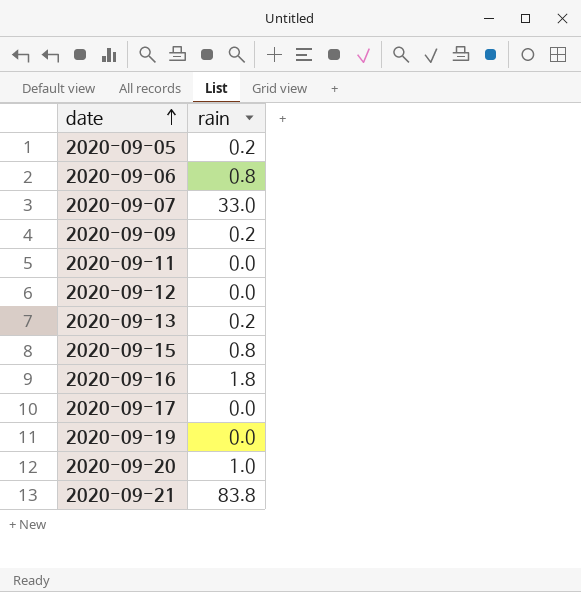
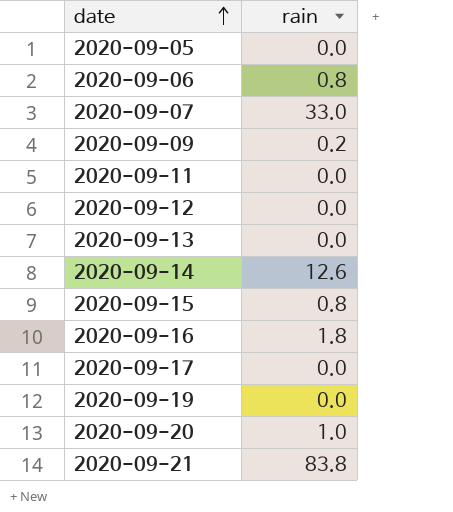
2020-09-05 | rain: 0.2 -> 0.0
2020-09-13 | rain: 0.2 -> 0.0
row 2020-09-14: none -> 12.6

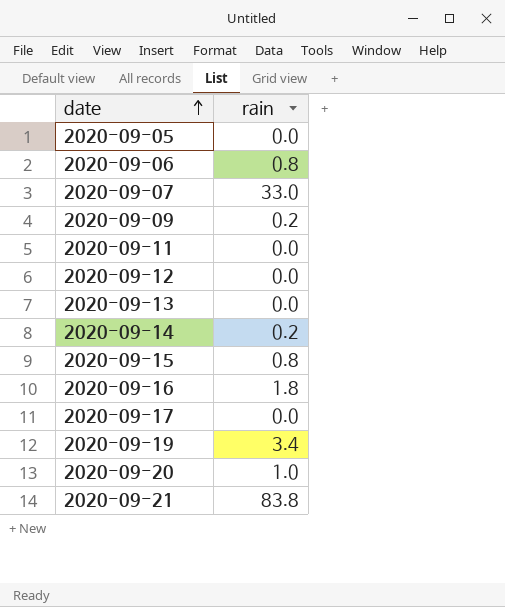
2020-09-14 | rain: 12.6 -> 0.2
2020-09-19 | rain: 0.0 -> 3.4

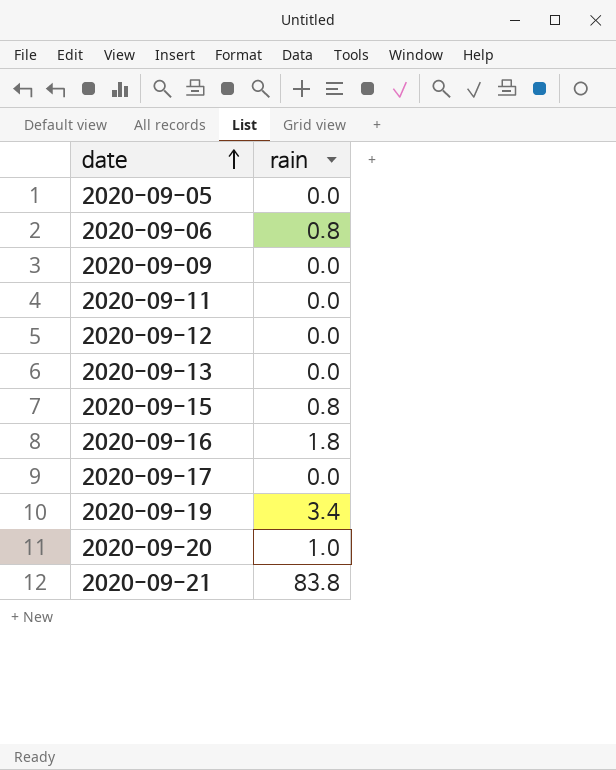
row 2020-09-07: 33.0 -> none
row 2020-09-14: 0.2 -> none
2020-09-09 | rain: 0.2 -> 0.0

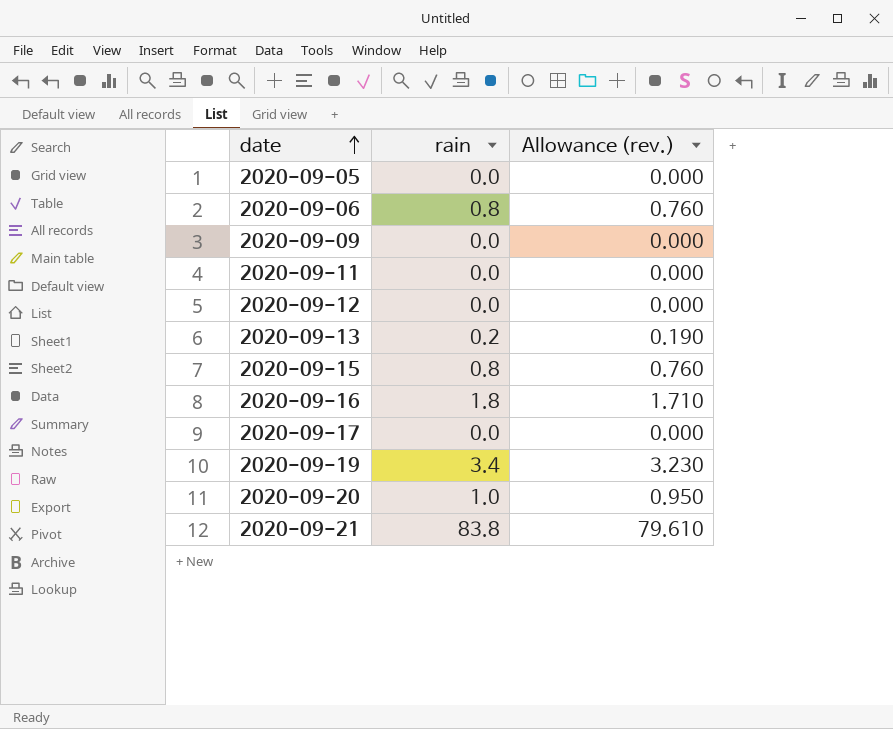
column Allowance (rev.) | formula: none -> [rain] * 0.95
2020-09-13 | rain: 0.0 -> 0.2

